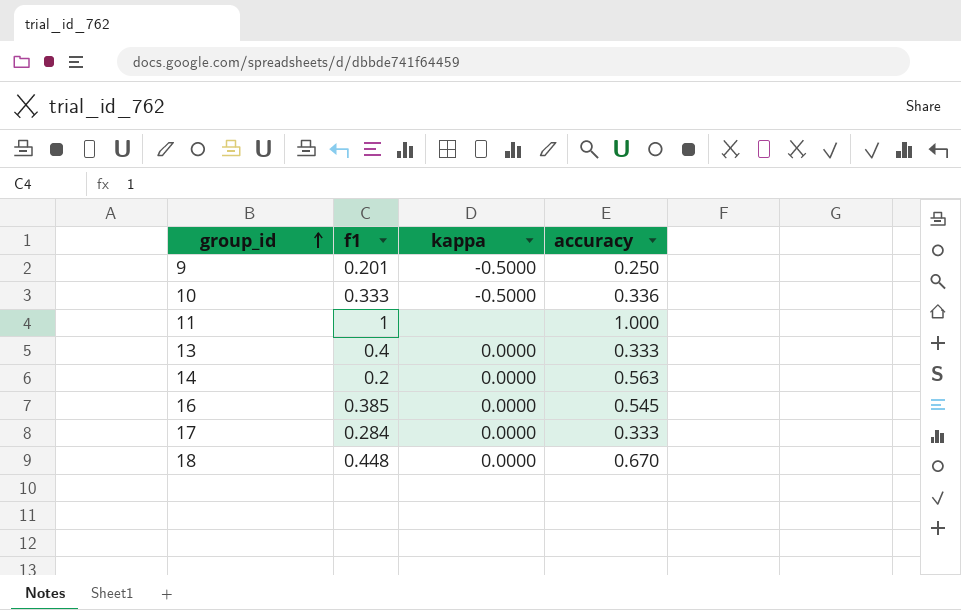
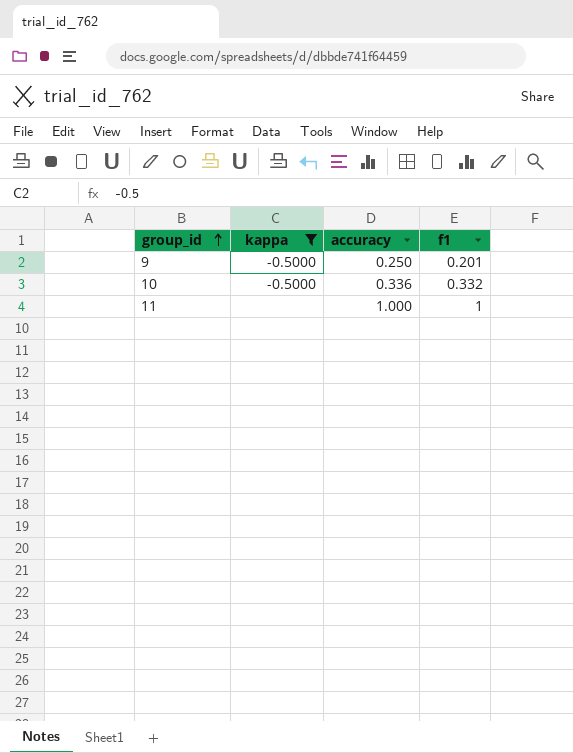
filter: none -> kappa != 0.0000
column f1 | position: 2 -> 4
10 | f1: 0.333 -> 0.332

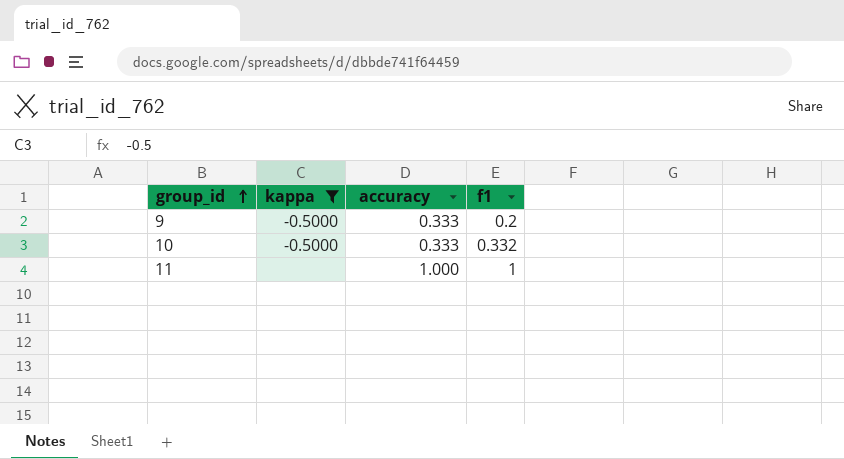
9 | accuracy: 0.250 -> 0.333
9 | f1: 0.201 -> 0.2
10 | accuracy: 0.336 -> 0.333

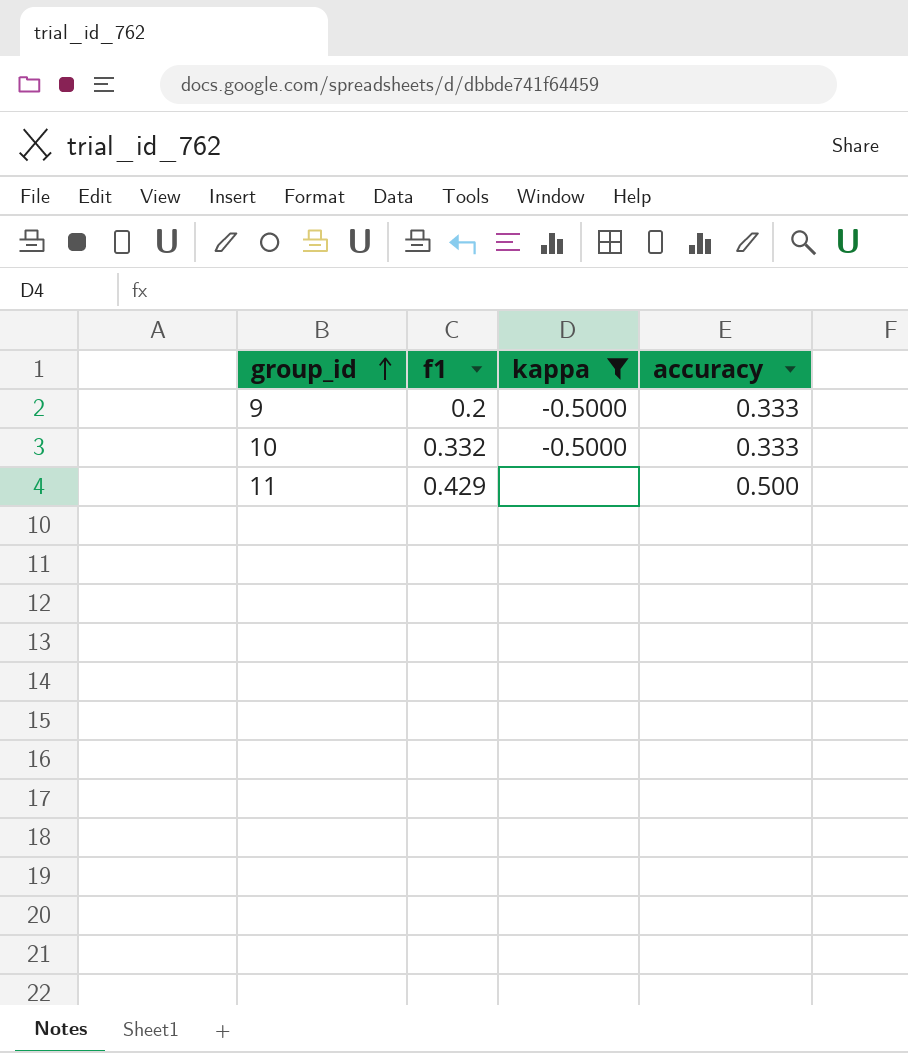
column f1 | position: 4 -> 2
11 | f1: 1 -> 0.429
11 | accuracy: 1.000 -> 0.500

